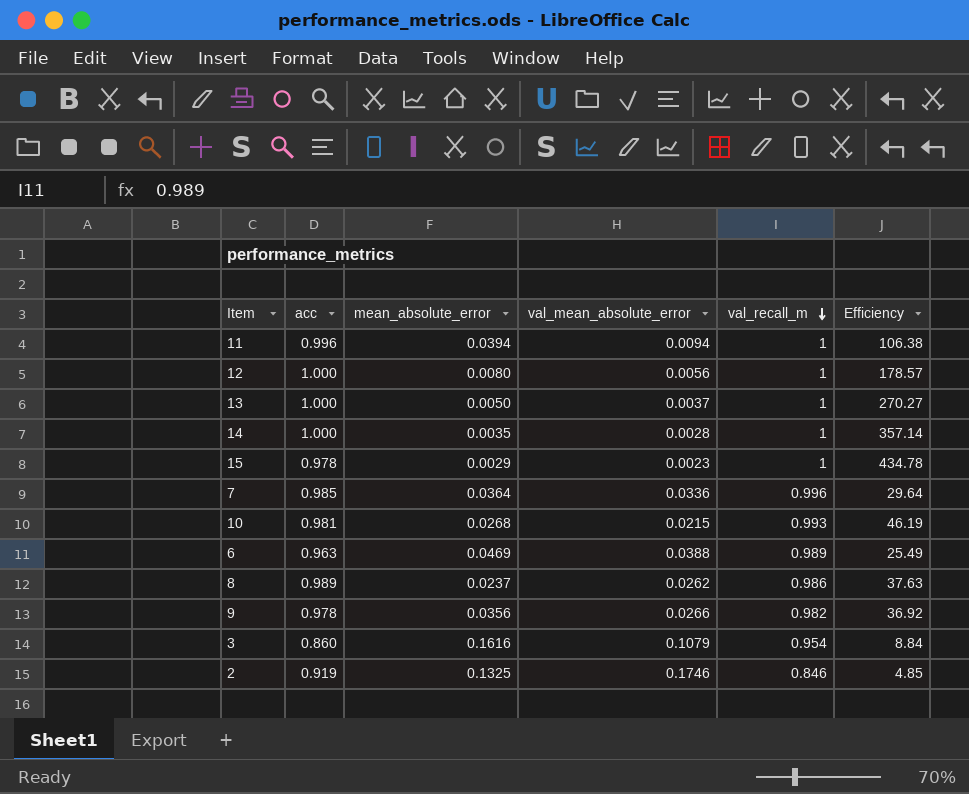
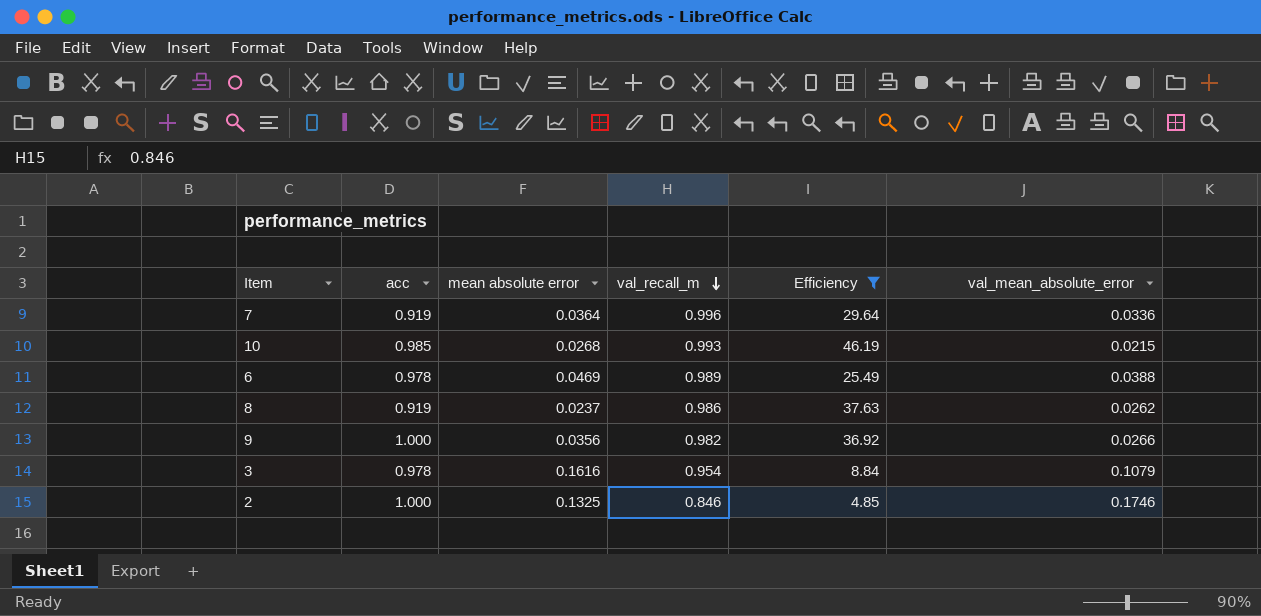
filter: none -> Efficiency <= 46.19
column name: mean_absolute_error -> mean absolute error
column val_mean_absolute_error | position: 4 -> 6
7 | acc: 0.985 -> 0.919
10 | acc: 0.981 -> 0.985
6 | acc: 0.963 -> 0.978
8 | acc: 0.989 -> 0.919
9 | acc: 0.978 -> 1.000
3 | acc: 0.860 -> 0.978
2 | acc: 0.919 -> 1.000

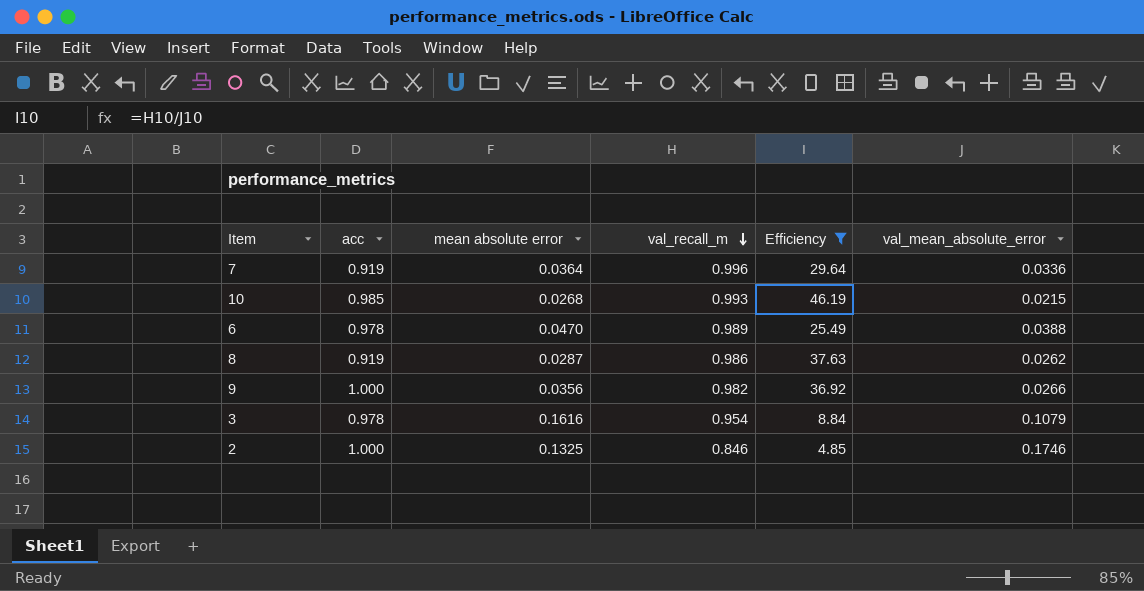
6 | mean absolute error: 0.0469 -> 0.0470
8 | mean absolute error: 0.0237 -> 0.0287

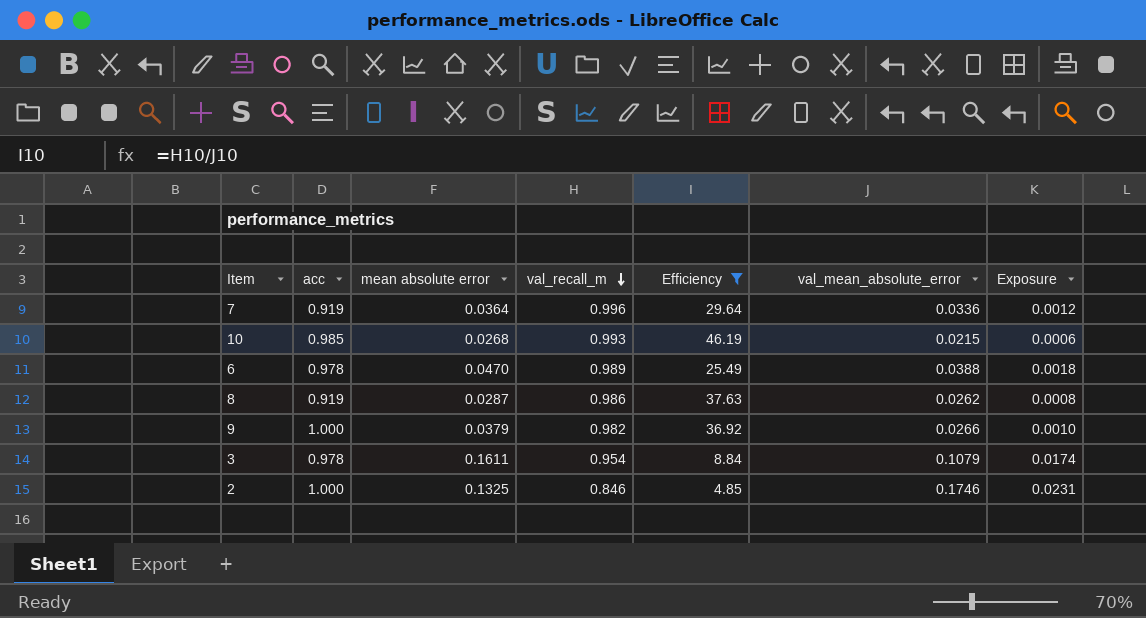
column Exposure | formula: none -> [mean absolute error] * [val_mean_absolute_error]
9 | mean absolute error: 0.0356 -> 0.0379
3 | mean absolute error: 0.1616 -> 0.1611

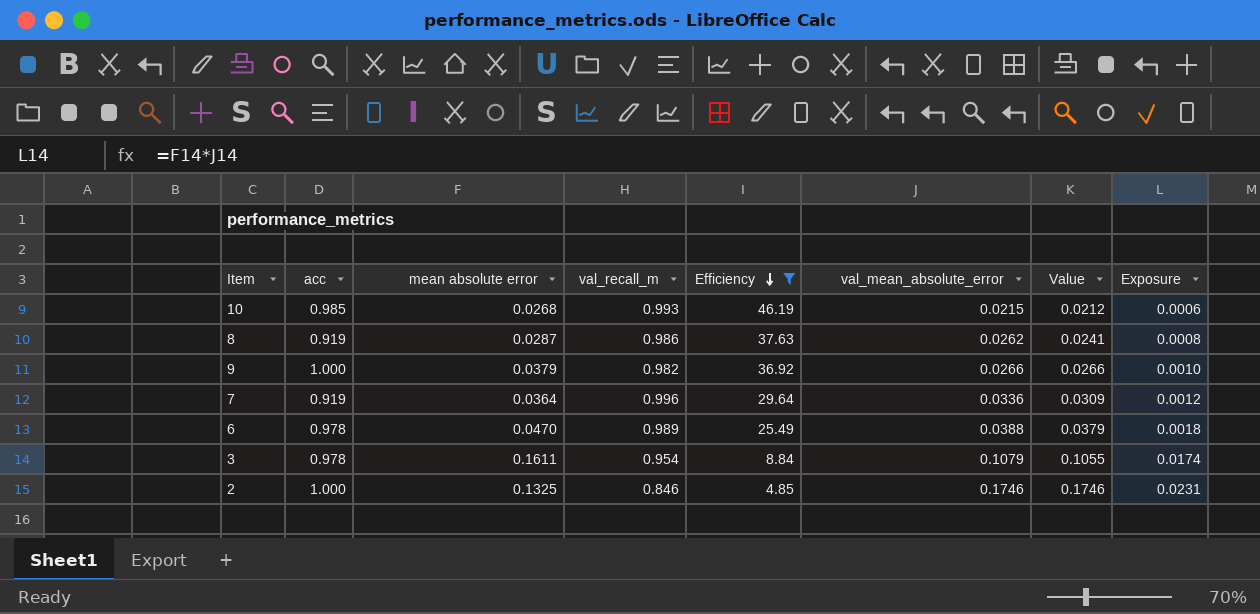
row order: val_recall_m descending -> Efficiency descending
column Value | formula: none -> [acc] * [val_mean_absolute_error]

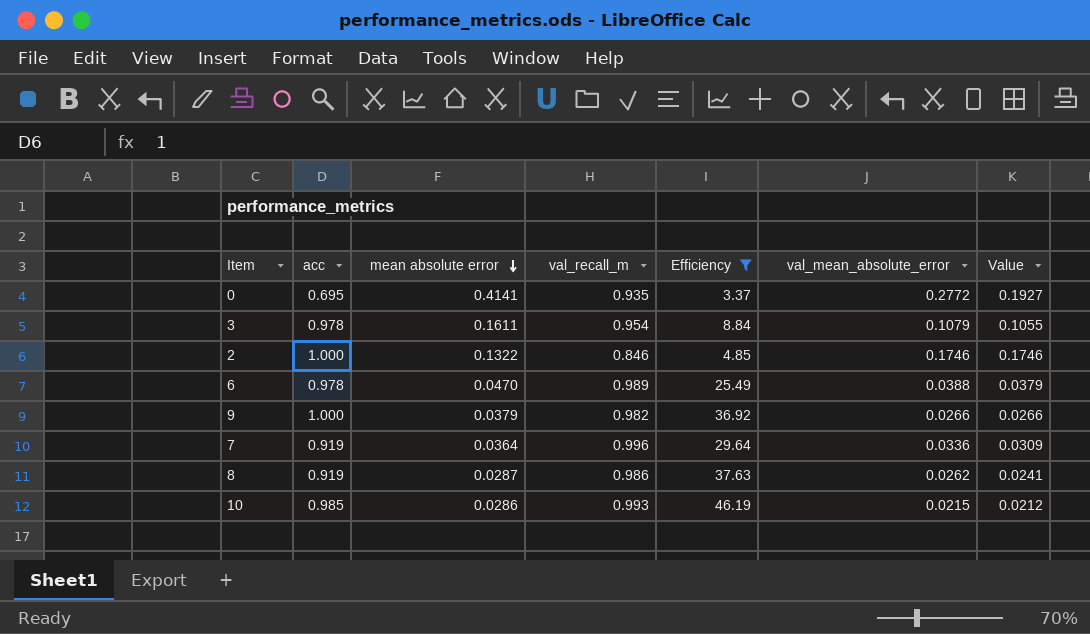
row order: Efficiency descending -> mean absolute error descending
column Exposure | formula: [mean absolute error] * [val_mean_absolute_error] -> none
row 0: none -> 0.695 | 0.4141 | 0.935 | 3.37 | 0.2772 | 0.1927
2 | mean absolute error: 0.1325 -> 0.1322
10 | mean absolute error: 0.0268 -> 0.0286

